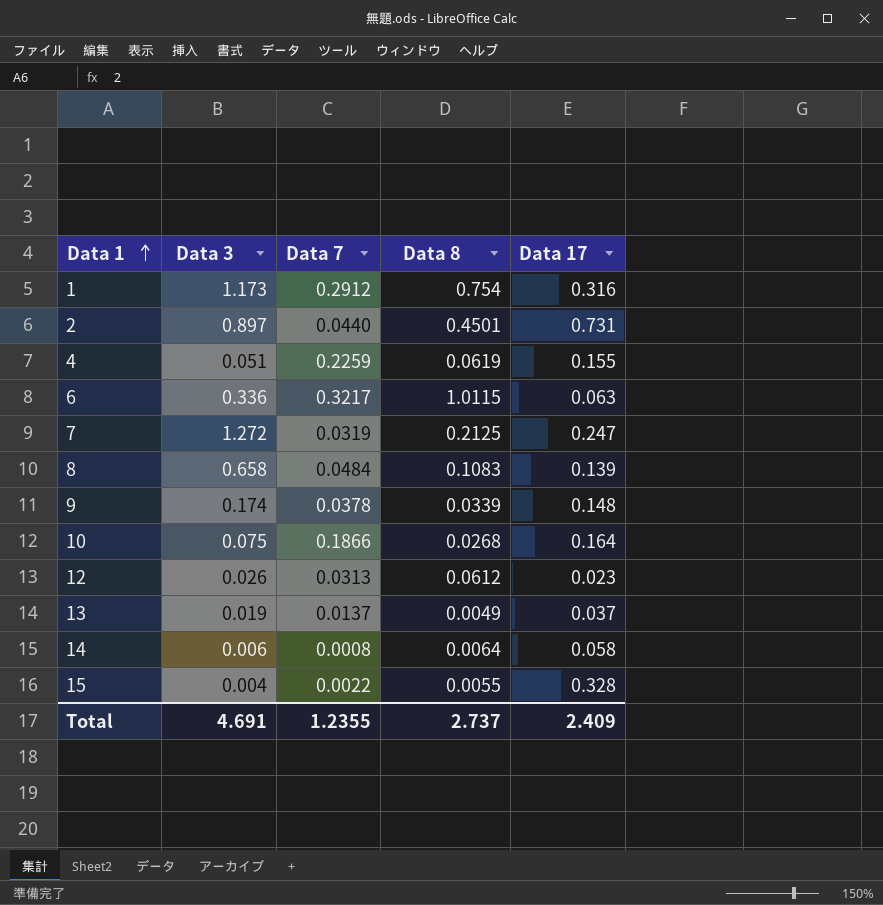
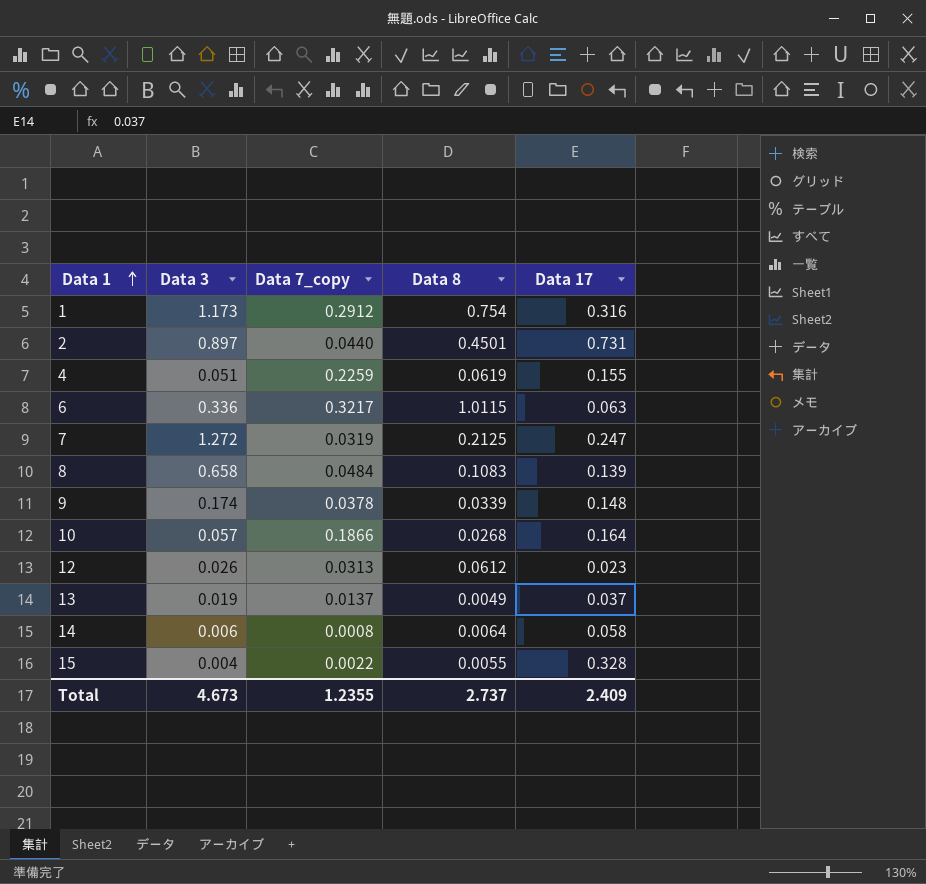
column name: Data 7 -> Data 7_copy
10 | Data 3: 0.075 -> 0.057
Total | Data 3: 4.691 -> 4.673

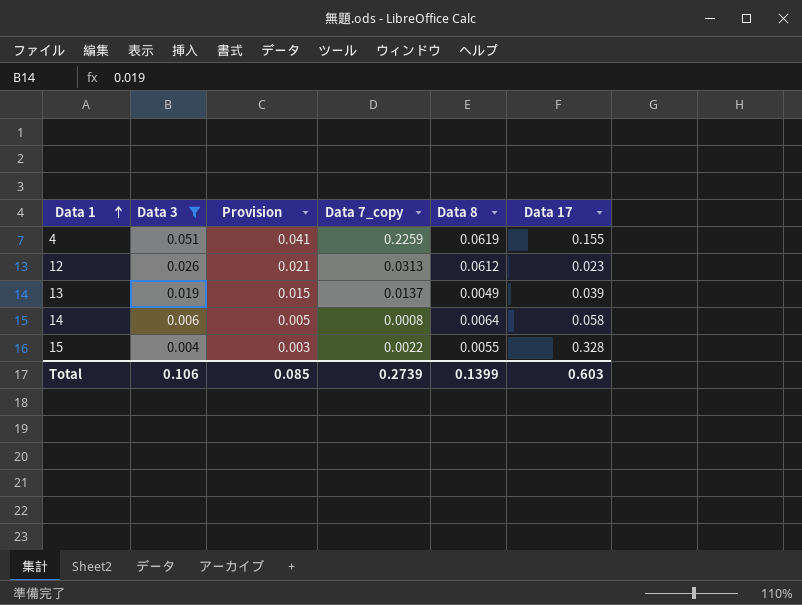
filter: none -> Data 3 <= 0.051
column Provision | formula: none -> [Data 3] * 0.8
13 | Data 17: 0.037 -> 0.039
Total | Data 3: 4.673 -> 0.106
Total | Data 7_copy: 1.2355 -> 0.2739
Total | Data 8: 2.737 -> 0.1399
Total | Data 17: 2.409 -> 0.603

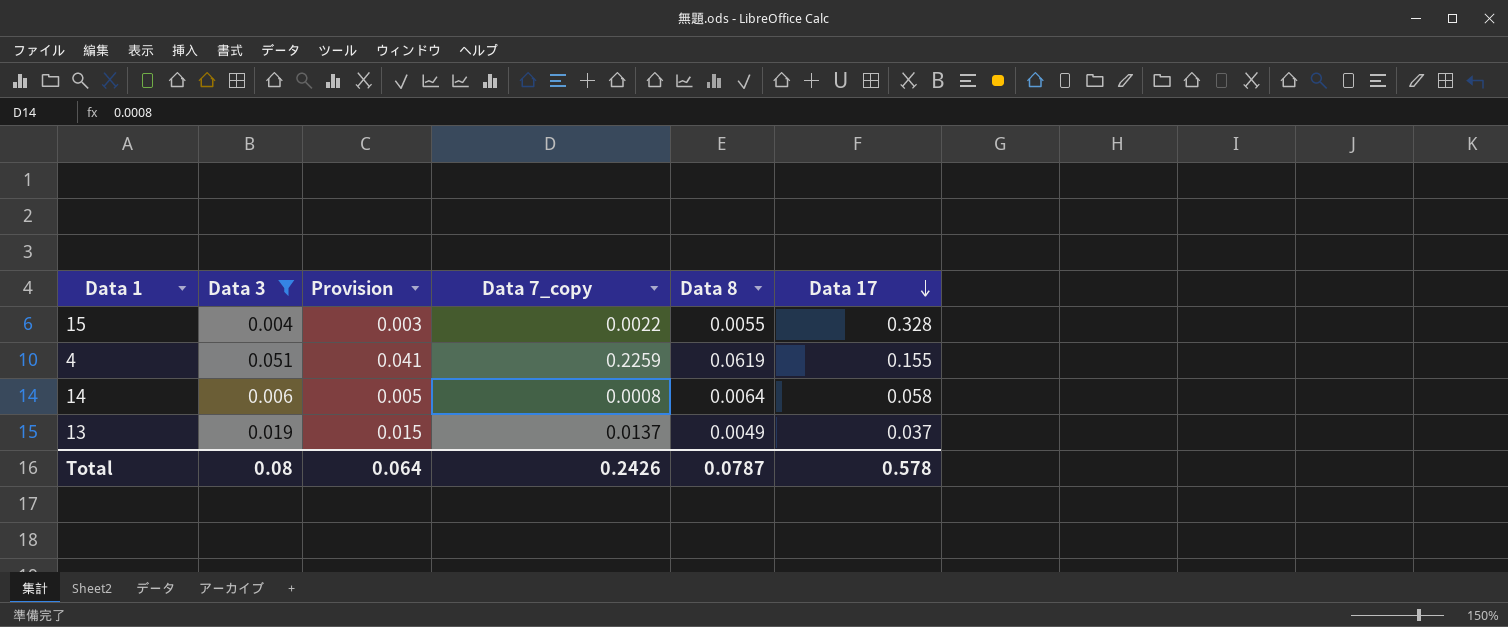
row order: Data 1 ascending -> Data 17 descending
row 12: 0.026 | 0.021 | 0.0313 | 0.0612 | 0.023 -> none
13 | Data 17: 0.039 -> 0.037
Total | Data 3: 0.106 -> 0.08
Total | Provision: 0.085 -> 0.064
Total | Data 7_copy: 0.2739 -> 0.2426
Total | Data 8: 0.1399 -> 0.0787
Total | Data 17: 0.603 -> 0.578

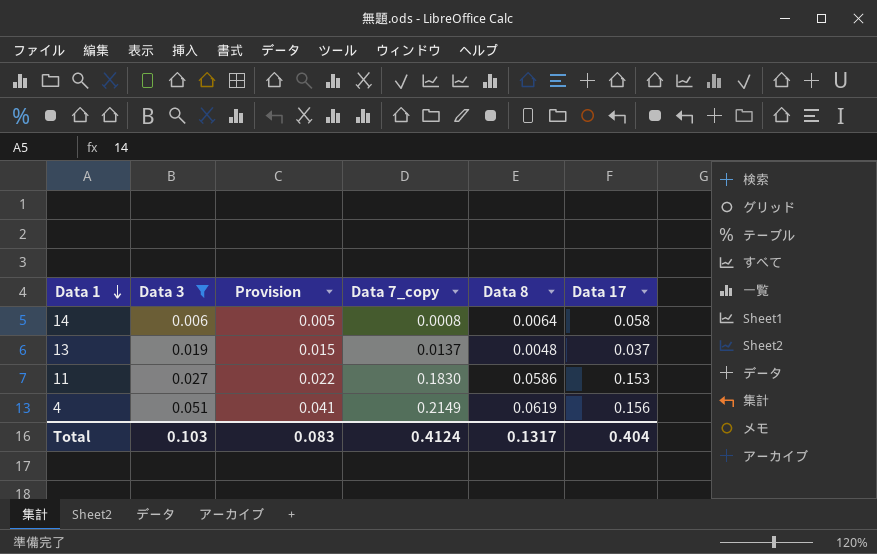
row order: Data 17 descending -> Data 1 descending
row 15: 0.004 | 0.003 | 0.0022 | 0.0055 | 0.328 -> none
13 | Data 8: 0.0049 -> 0.0048
row 11: none -> 0.027 | 0.022 | 0.1830 | 0.0586 | 0.153
4 | Data 7_copy: 0.2259 -> 0.2149
4 | Data 17: 0.155 -> 0.156
Total | Data 3: 0.08 -> 0.103
Total | Provision: 0.064 -> 0.083
Total | Data 7_copy: 0.2426 -> 0.4124
Total | Data 8: 0.0787 -> 0.1317
Total | Data 17: 0.578 -> 0.404

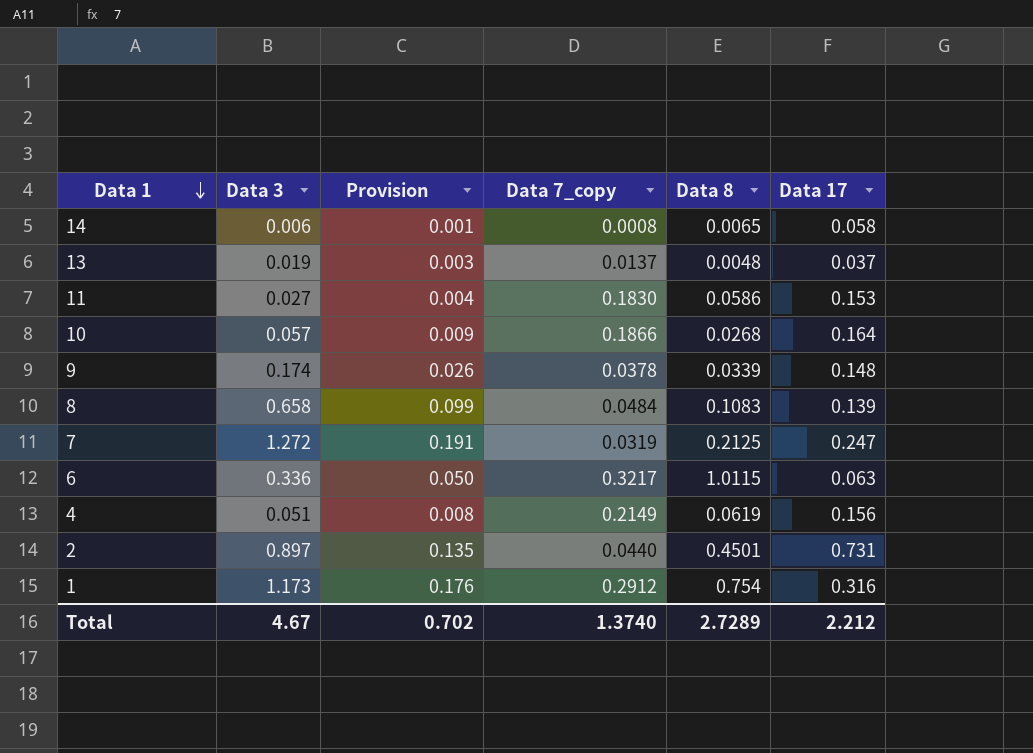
filter: Data 3 <= 0.051 -> none
column Provision | formula: [Data 3] * 0.8 -> [Data 3] * 0.15
14 | Data 8: 0.0064 -> 0.0065
Total | Data 3: 0.103 -> 4.67
Total | Provision: 0.083 -> 0.702
Total | Data 7_copy: 0.4124 -> 1.3740
Total | Data 8: 0.1317 -> 2.7289
Total | Data 17: 0.404 -> 2.212

